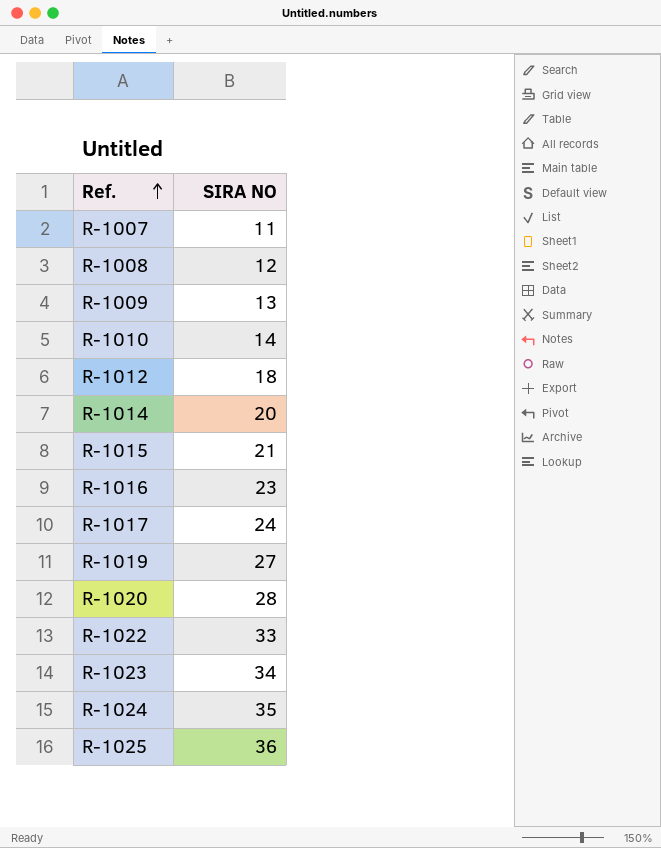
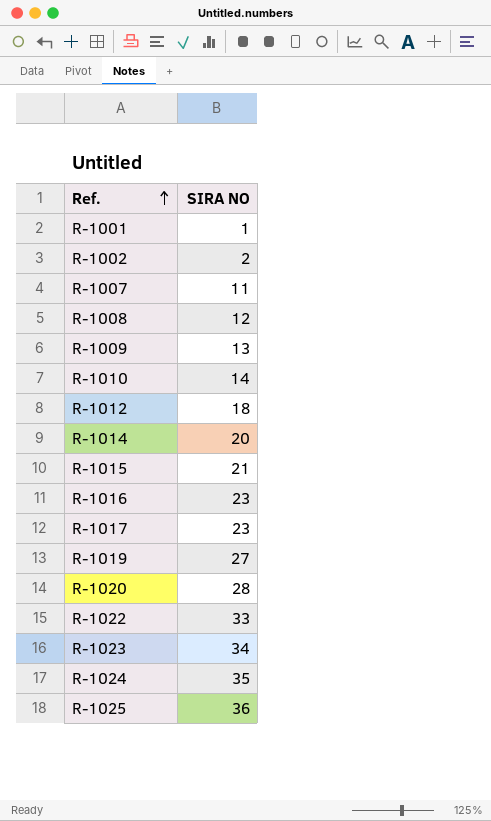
row R-1001: none -> 1
row R-1002: none -> 2
R-1017 | SIRA NO: 24 -> 23

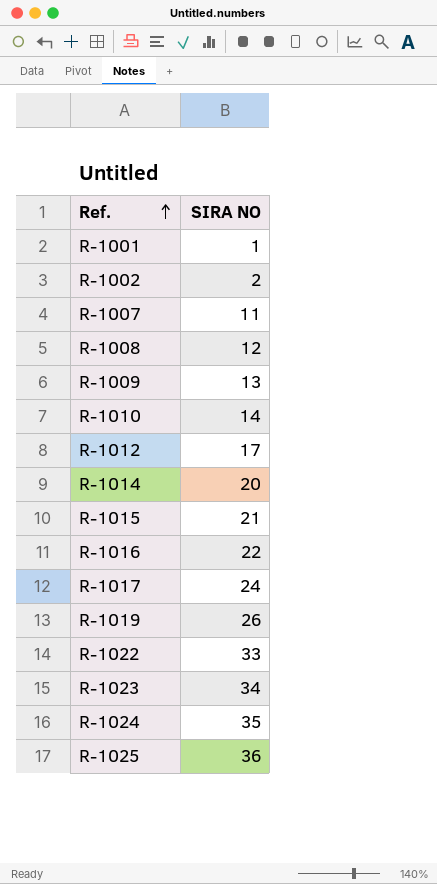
row R-1020: 28 -> none
R-1012 | SIRA NO: 18 -> 17
R-1016 | SIRA NO: 23 -> 22
R-1017 | SIRA NO: 23 -> 24
R-1019 | SIRA NO: 27 -> 26

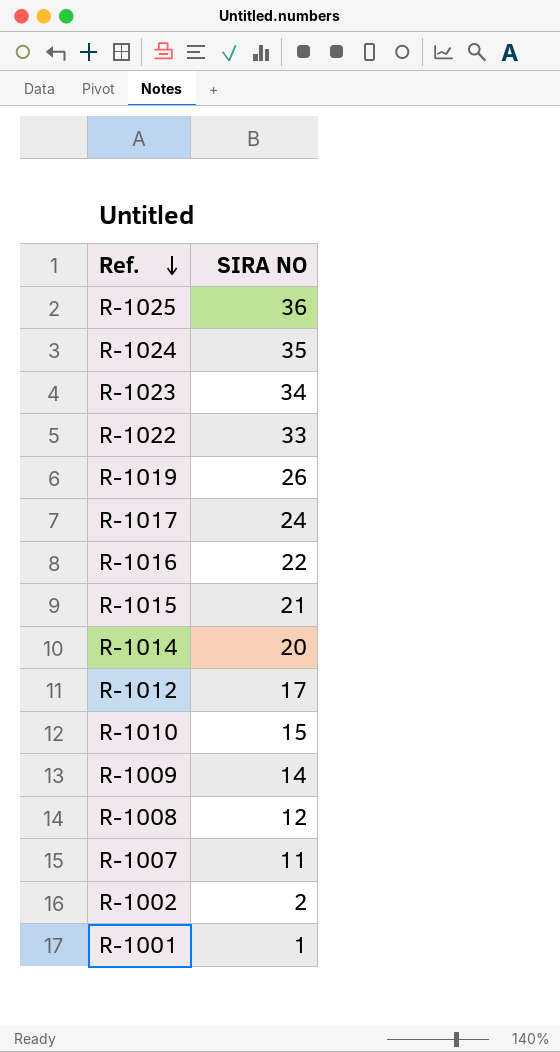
row order: Ref. ascending -> Ref. descending
R-1010 | SIRA NO: 14 -> 15
R-1009 | SIRA NO: 13 -> 14

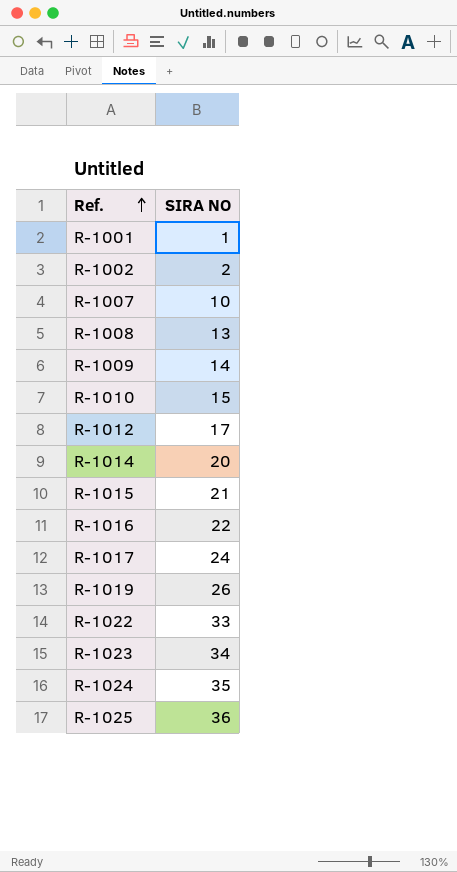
row order: Ref. descending -> Ref. ascending
R-1007 | SIRA NO: 11 -> 10
R-1008 | SIRA NO: 12 -> 13

